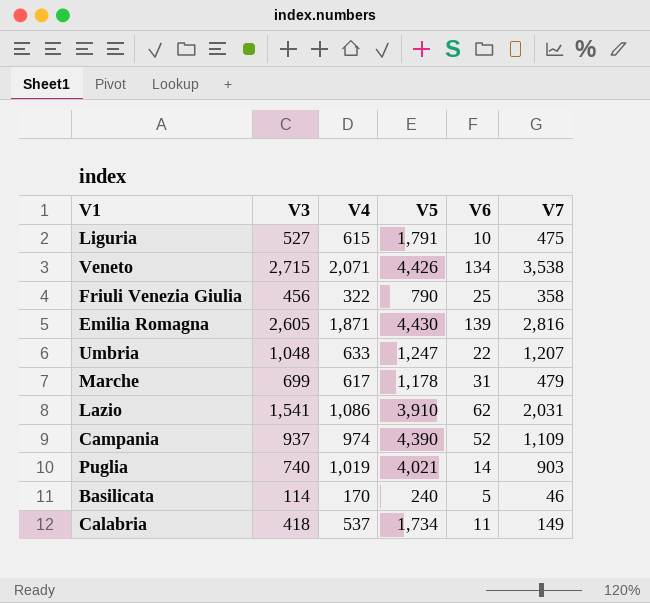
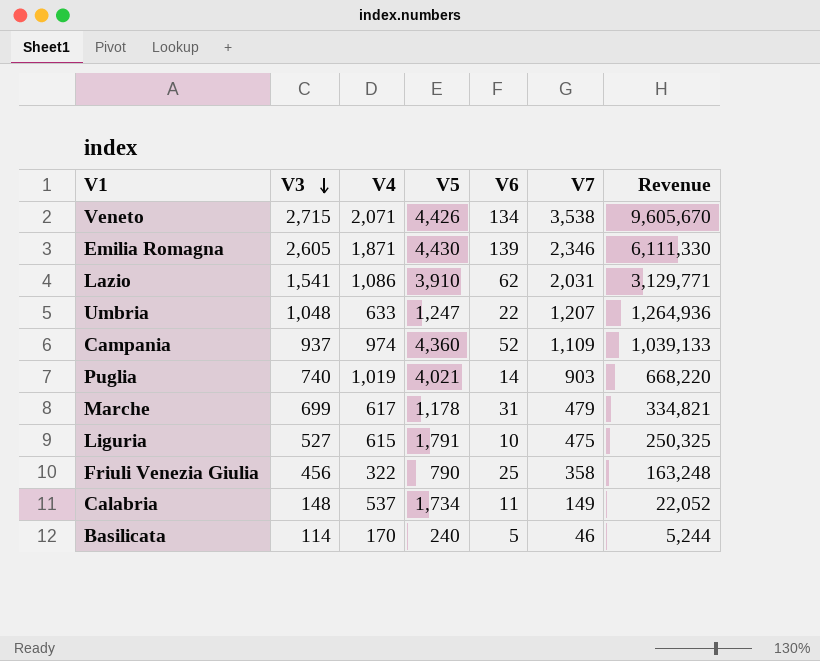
row order: none -> V3 descending
column Revenue | formula: none -> [V3] * [V7]
Emilia Romagna | V7: 2,816 -> 2,346
Campania | V5: 4,390 -> 4,360
Calabria | V3: 418 -> 148

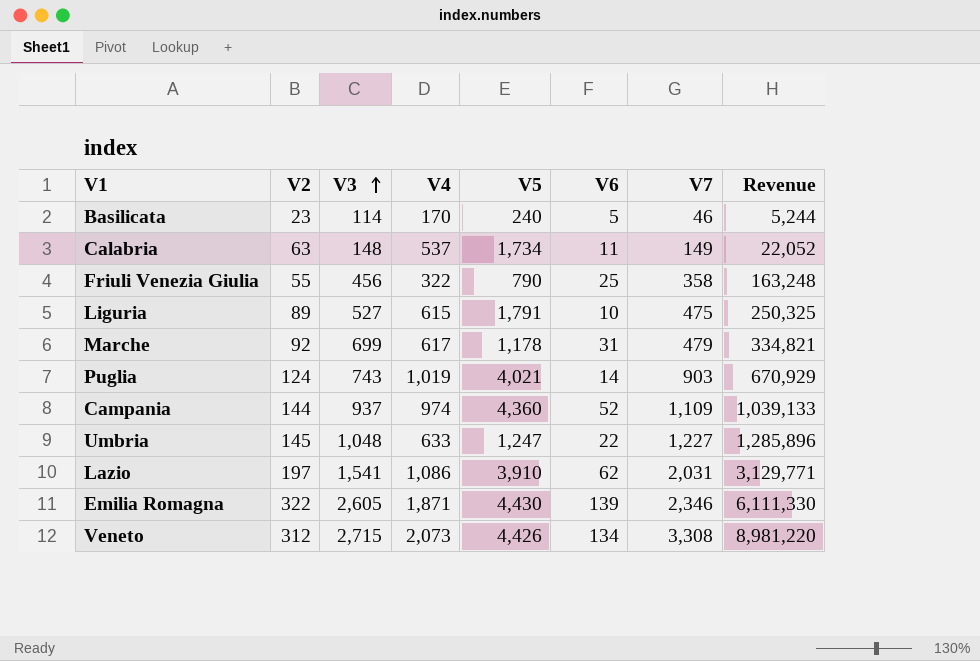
row order: V3 descending -> V3 ascending
column V2 | position: none -> 2
Puglia | V3: 740 -> 743
Puglia | Revenue: 668,220 -> 670,929
Umbria | V7: 1,207 -> 1,227
Umbria | Revenue: 1,264,936 -> 1,285,896
Veneto | V4: 2,071 -> 2,073
Veneto | V7: 3,538 -> 3,308
Veneto | Revenue: 9,605,670 -> 8,981,220

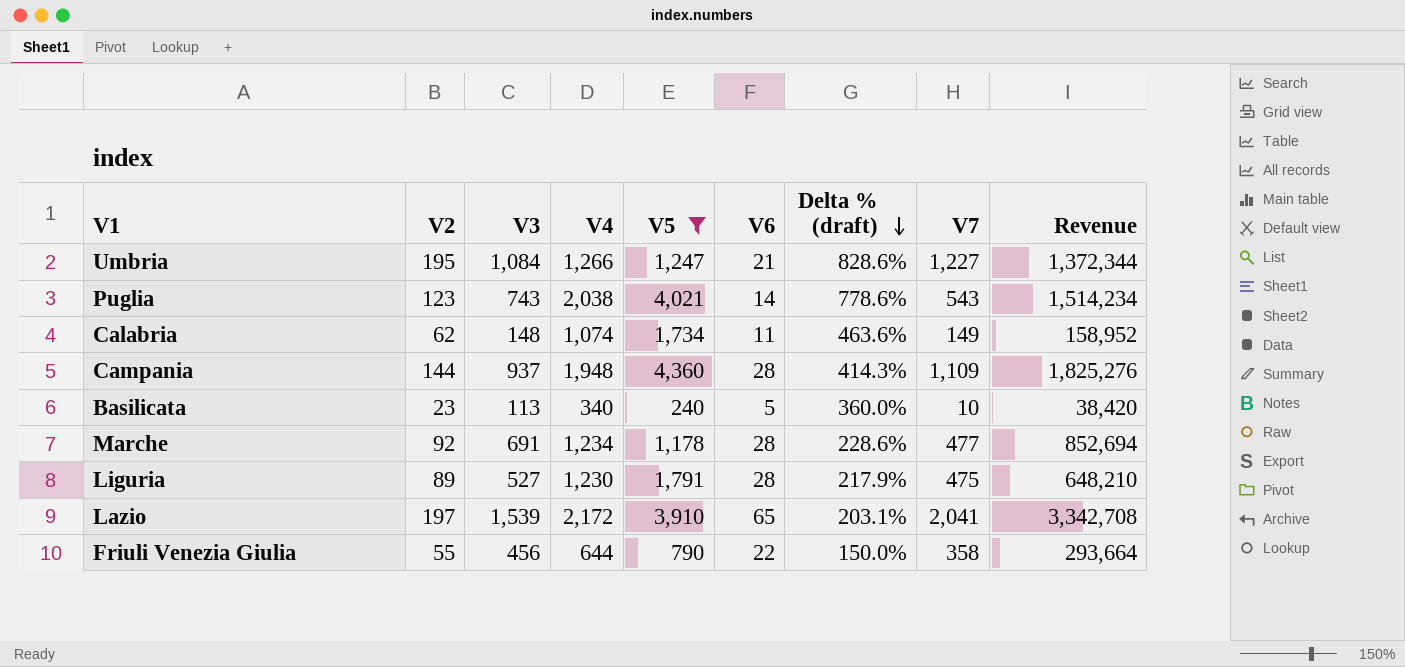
filter: none -> V5 <= 4,360
row order: V3 ascending -> Delta % (draft) descending
column Delta % (draft) | formula: none -> ([V2] - [V6]) / [V6]
column Revenue | formula: [V3] * [V7] -> [V3] * [V4]
Umbria | V2: 145 -> 195
Umbria | V3: 1,048 -> 1,084
Umbria | V4: 633 -> 1,266
Umbria | V6: 22 -> 21
Puglia | V2: 124 -> 123
Puglia | V4: 1,019 -> 2,038
Puglia | V7: 903 -> 543
Calabria | V2: 63 -> 62
Calabria | V4: 537 -> 1,074
Campania | V4: 974 -> 1,948
Campania | V6: 52 -> 28
Basilicata | V3: 114 -> 113
Basilicata | V4: 170 -> 340
Basilicata | V7: 46 -> 10
Marche | V3: 699 -> 691
Marche | V4: 617 -> 1,234
Marche | V6: 31 -> 28
Marche | V7: 479 -> 477
Liguria | V4: 615 -> 1,230
Liguria | V6: 10 -> 28
Lazio | V3: 1,541 -> 1,539
Lazio | V4: 1,086 -> 2,172
Lazio | V6: 62 -> 65
Lazio | V7: 2,031 -> 2,041
Friuli Venezia Giulia | V4: 322 -> 644
Friuli Venezia Giulia | V6: 25 -> 22

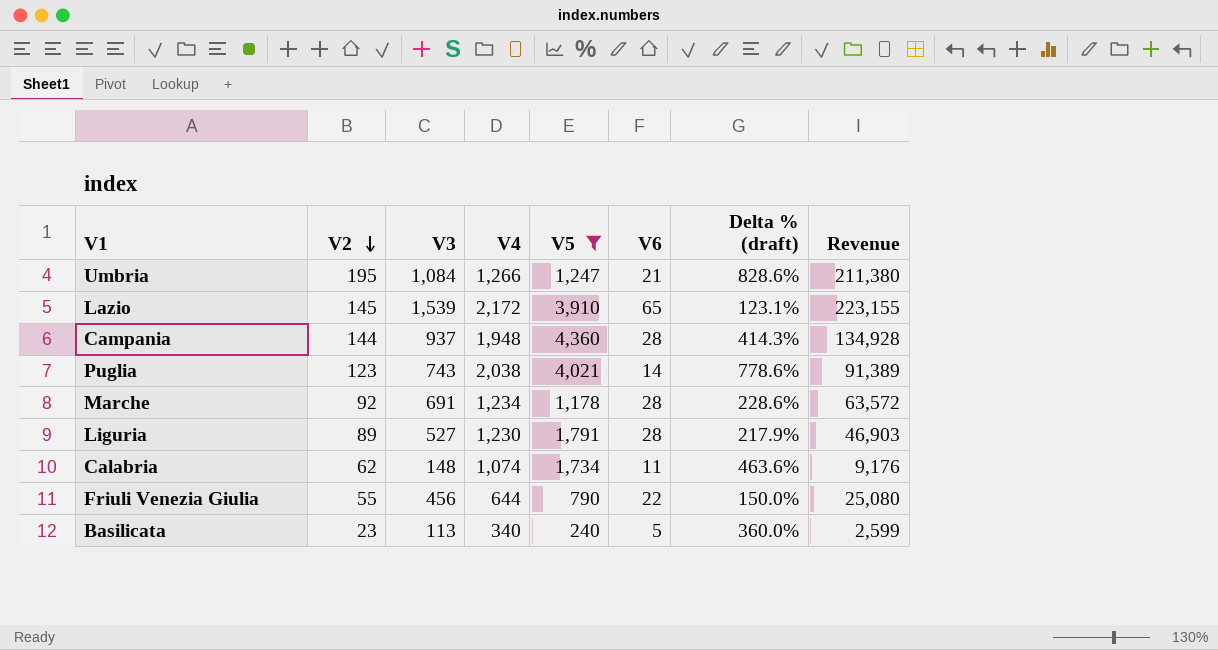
row order: Delta % (draft) descending -> V2 descending
column V7 | position: 8 -> none
column Revenue | formula: [V3] * [V4] -> [V2] * [V3]
Lazio | V2: 197 -> 145
Lazio | Delta % (draft): 203.1% -> 123.1%

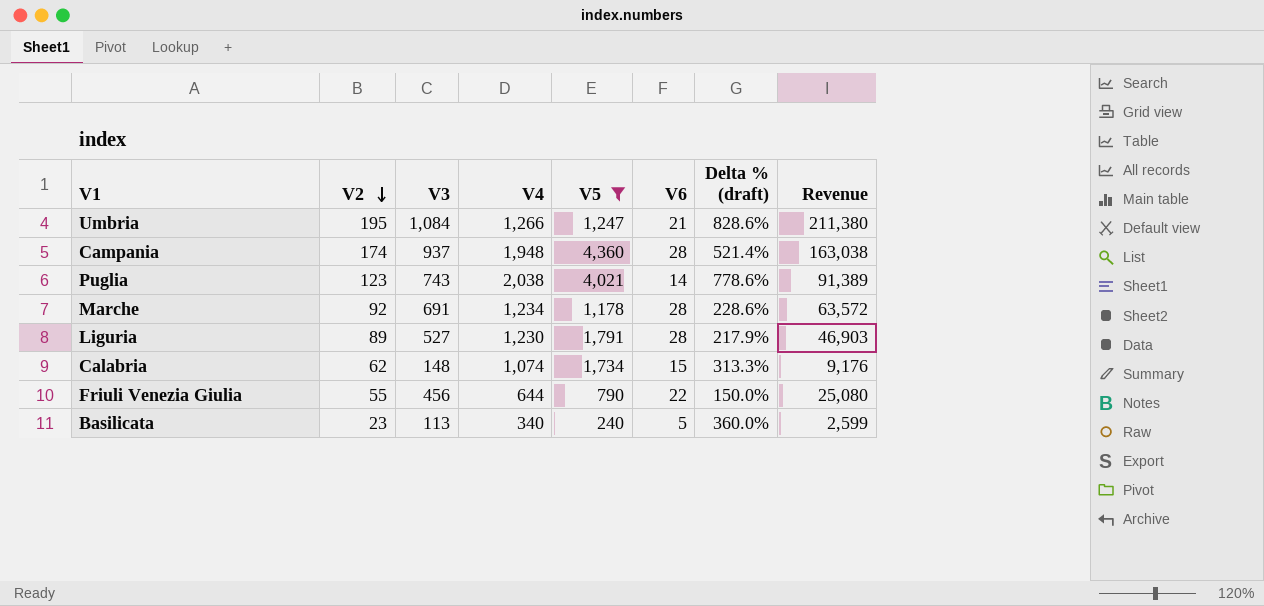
row Lazio: 145 | 1,539 | 2,172 | 3,910 | 65 | 123.1% | 223,155 -> none
Campania | V2: 144 -> 174
Campania | Delta % (draft): 414.3% -> 521.4%
Campania | Revenue: 134,928 -> 163,038
Calabria | V6: 11 -> 15
Calabria | Delta % (draft): 463.6% -> 313.3%

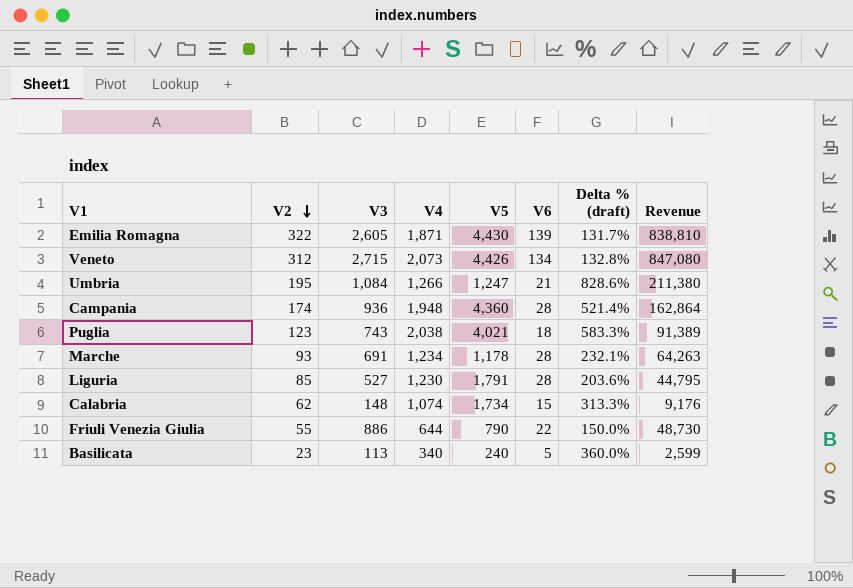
filter: V5 <= 4,360 -> none
Campania | V3: 937 -> 936
Campania | Revenue: 163,038 -> 162,864
Puglia | V6: 14 -> 18
Puglia | Delta % (draft): 778.6% -> 583.3%
Marche | V2: 92 -> 93
Marche | Delta % (draft): 228.6% -> 232.1%
Marche | Revenue: 63,572 -> 64,263
Liguria | V2: 89 -> 85
Liguria | Delta % (draft): 217.9% -> 203.6%
Liguria | Revenue: 46,903 -> 44,795
Friuli Venezia Giulia | V3: 456 -> 886
Friuli Venezia Giulia | Revenue: 25,080 -> 48,730

